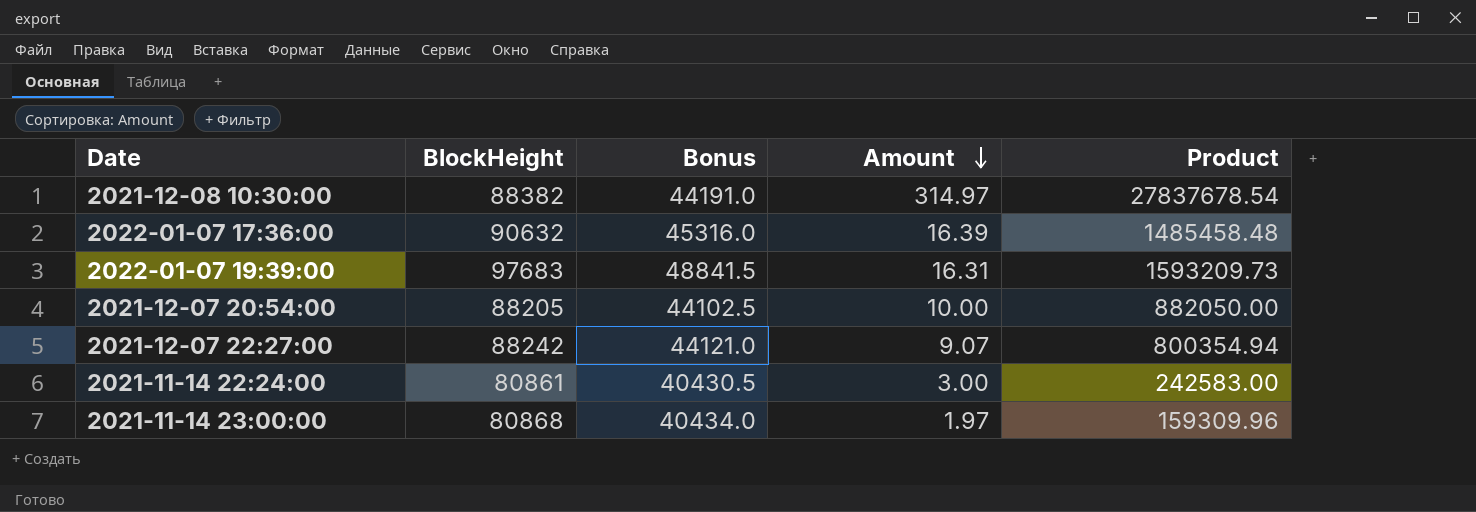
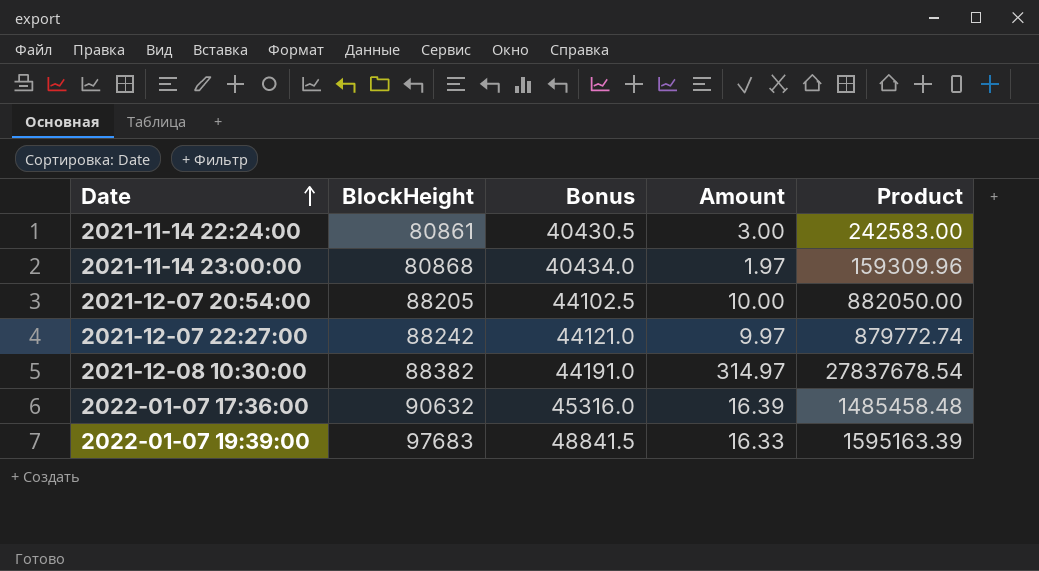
row order: Amount descending -> Date ascending
2021-12-07 22:27:00 | Amount: 9.07 -> 9.97
2021-12-07 22:27:00 | Product: 800354.94 -> 879772.74
2022-01-07 19:39:00 | Amount: 16.31 -> 16.33
2022-01-07 19:39:00 | Product: 1593209.73 -> 1595163.39

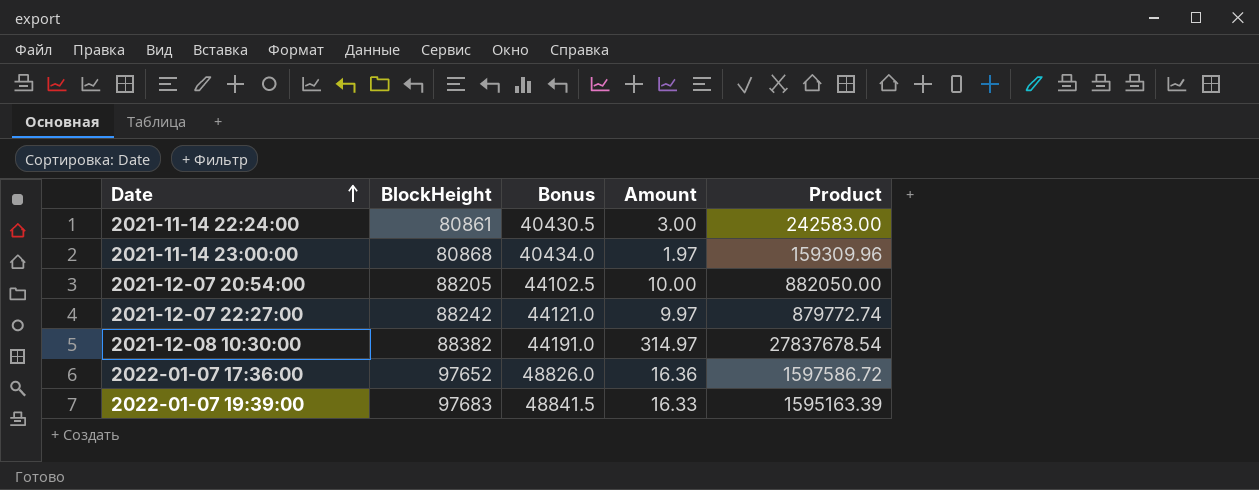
2022-01-07 17:36:00 | BlockHeight: 90632 -> 97652
2022-01-07 17:36:00 | Bonus: 45316.0 -> 48826.0
2022-01-07 17:36:00 | Amount: 16.39 -> 16.36
2022-01-07 17:36:00 | Product: 1485458.48 -> 1597586.72

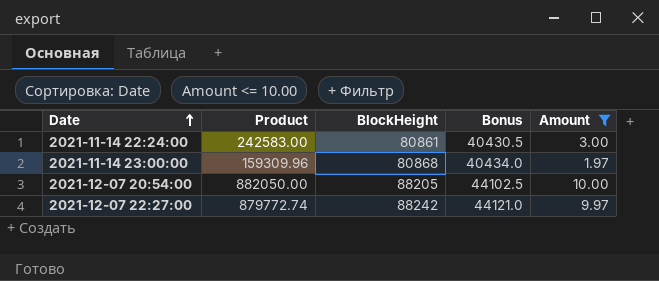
filter: none -> Amount <= 10.00
column Product | position: 5 -> 2

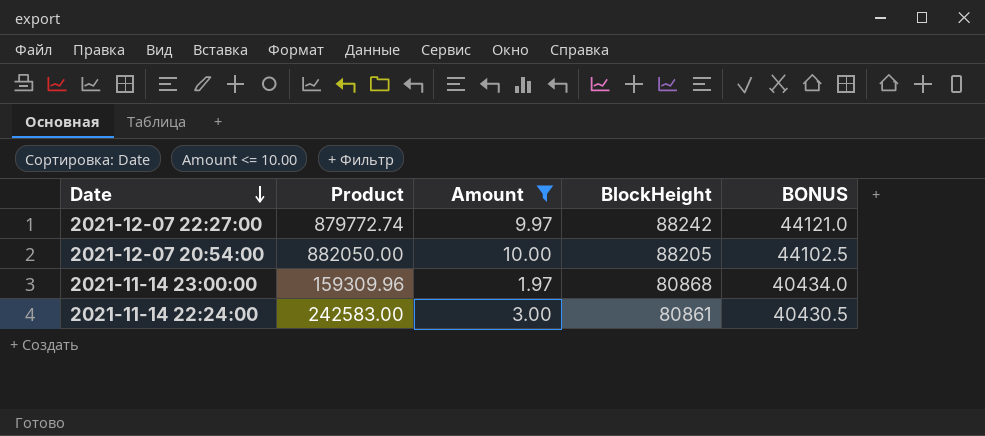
row order: Date ascending -> Date descending
column Amount | position: 5 -> 3
column name: Bonus -> BONUS

